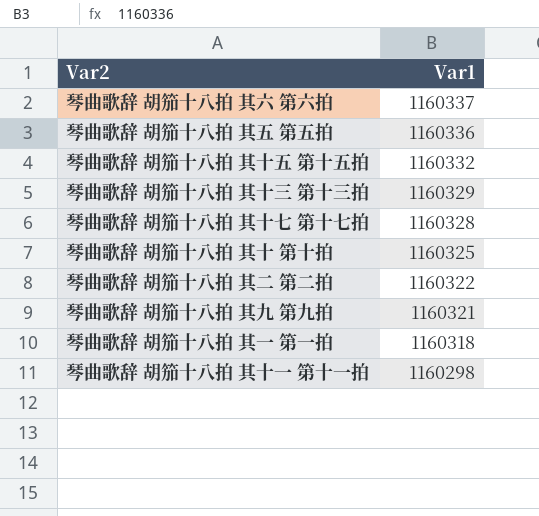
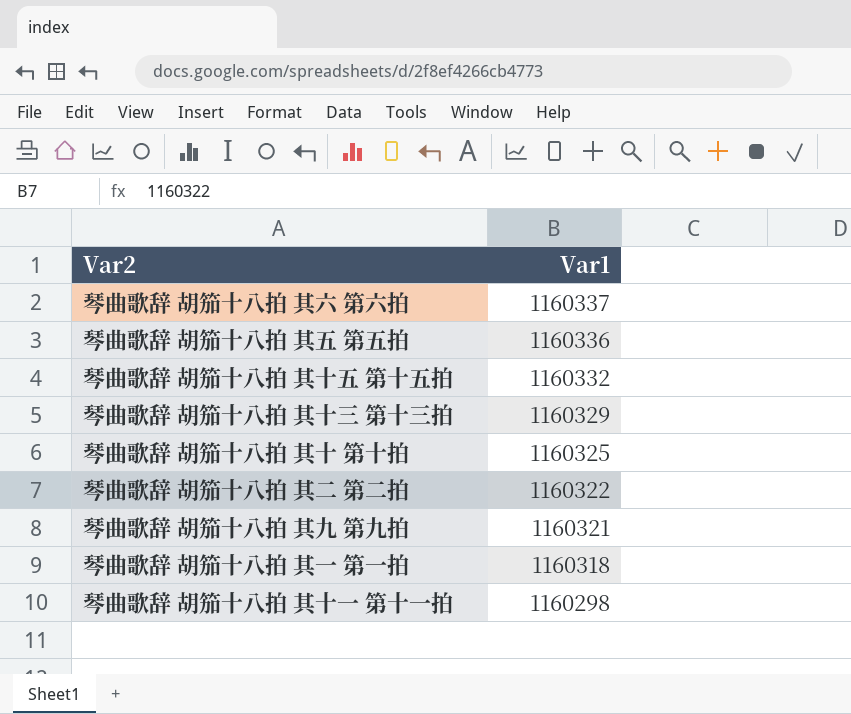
row 琴曲歌辞 胡笳十八拍 其十七 第十七拍: 1160328 -> none

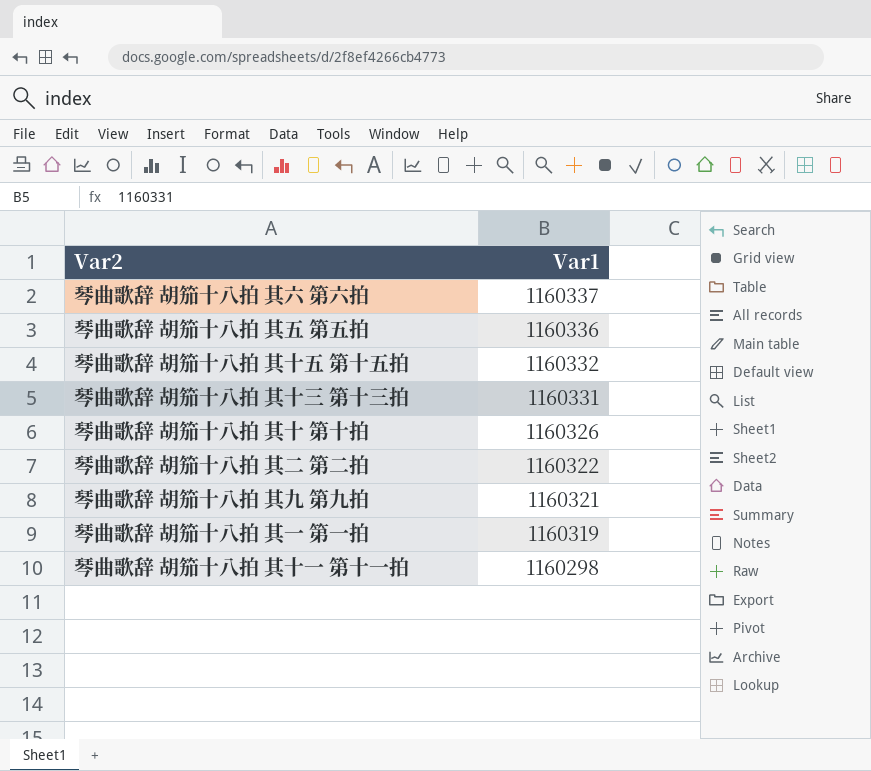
琴曲歌辞 胡笳十八拍 其十三 第十三拍 | Var1: 1160329 -> 1160331
琴曲歌辞 胡笳十八拍 其十 第十拍 | Var1: 1160325 -> 1160326
琴曲歌辞 胡笳十八拍 其一 第一拍 | Var1: 1160318 -> 1160319

